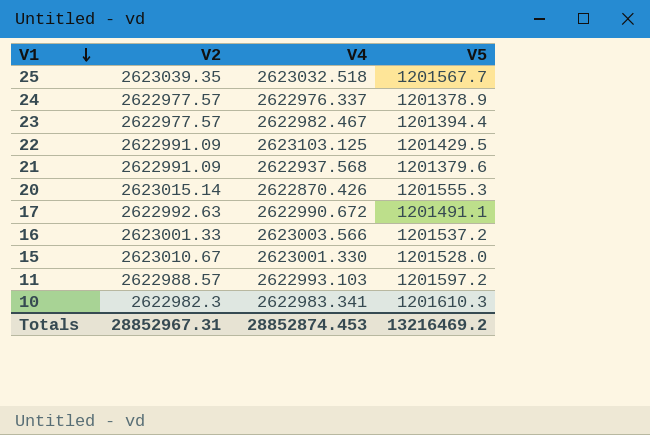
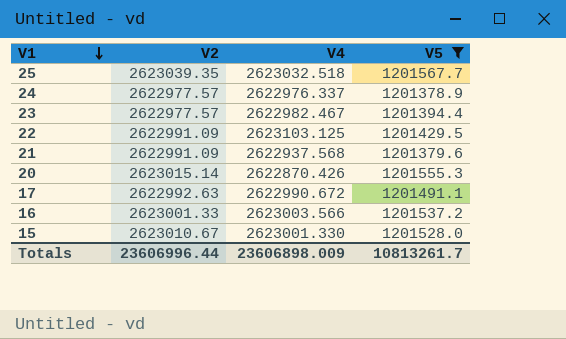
filter: none -> V5 <= 1201567.7
Totals | V2: 28852967.31 -> 23606996.44
Totals | V4: 28852874.453 -> 23606898.009
Totals | V5: 13216469.2 -> 10813261.7

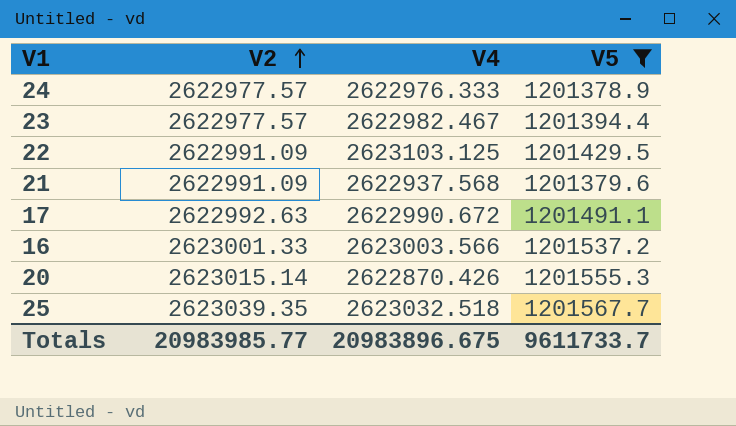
row order: V1 descending -> V2 ascending
row 15: 2623010.67 | 2623001.330 | 1201528.0 -> none
24 | V4: 2622976.337 -> 2622976.333
Totals | V2: 23606996.44 -> 20983985.77
Totals | V4: 23606898.009 -> 20983896.675
Totals | V5: 10813261.7 -> 9611733.7

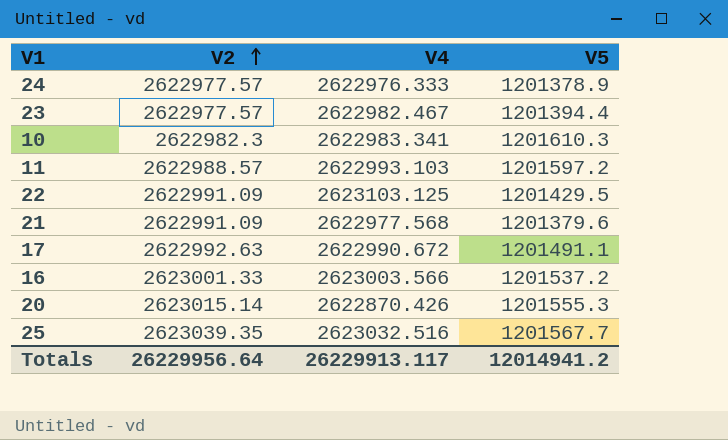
filter: V5 <= 1201567.7 -> none
21 | V4: 2622937.568 -> 2622977.568
25 | V4: 2623032.518 -> 2623032.516
Totals | V2: 20983985.77 -> 26229956.64
Totals | V4: 20983896.675 -> 26229913.117
Totals | V5: 9611733.7 -> 12014941.2

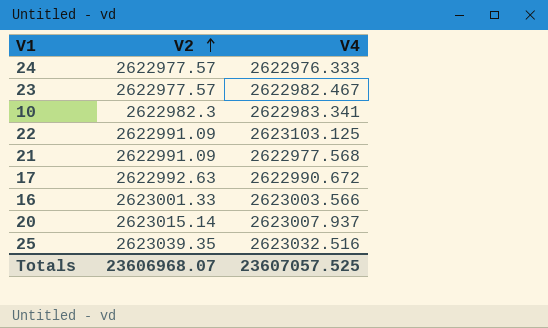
column V5 | position: 4 -> none
row 11: 2622988.57 | 2622993.103 | 1201597.2 -> none
20 | V4: 2622870.426 -> 2623007.937
Totals | V2: 26229956.64 -> 23606968.07
Totals | V4: 26229913.117 -> 23607057.525

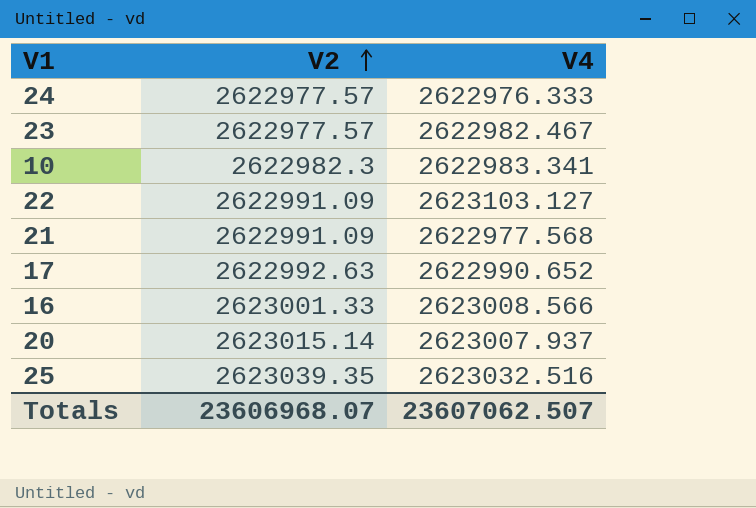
22 | V4: 2623103.125 -> 2623103.127
17 | V4: 2622990.672 -> 2622990.652
16 | V4: 2623003.566 -> 2623008.566
Totals | V4: 23607057.525 -> 23607062.507

